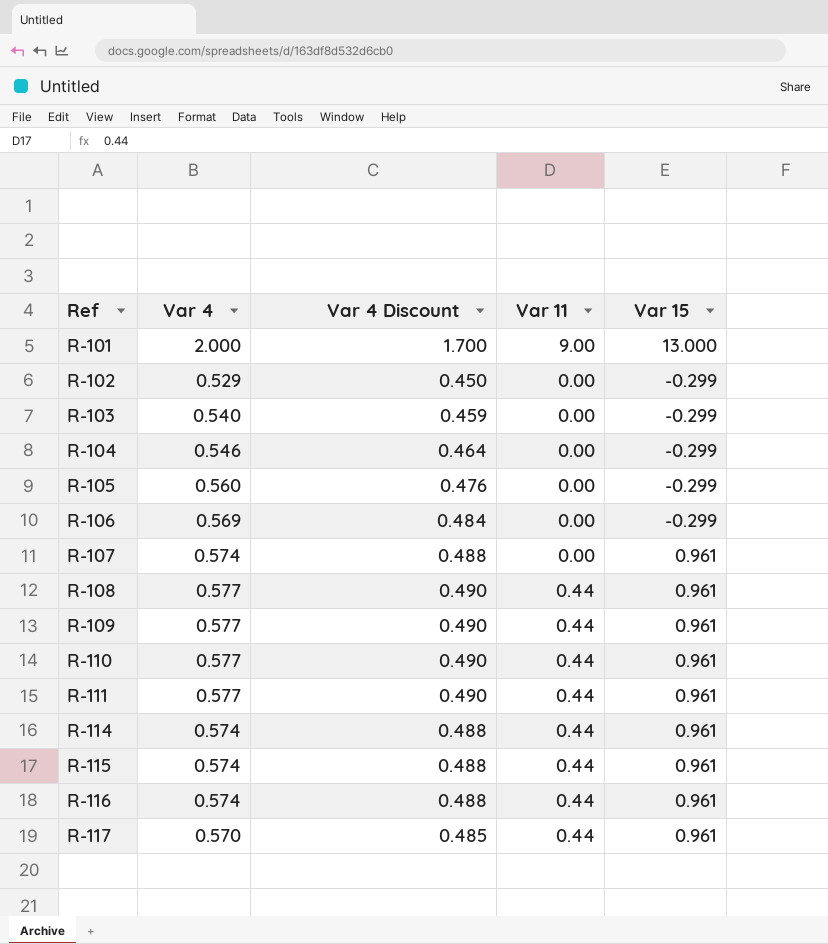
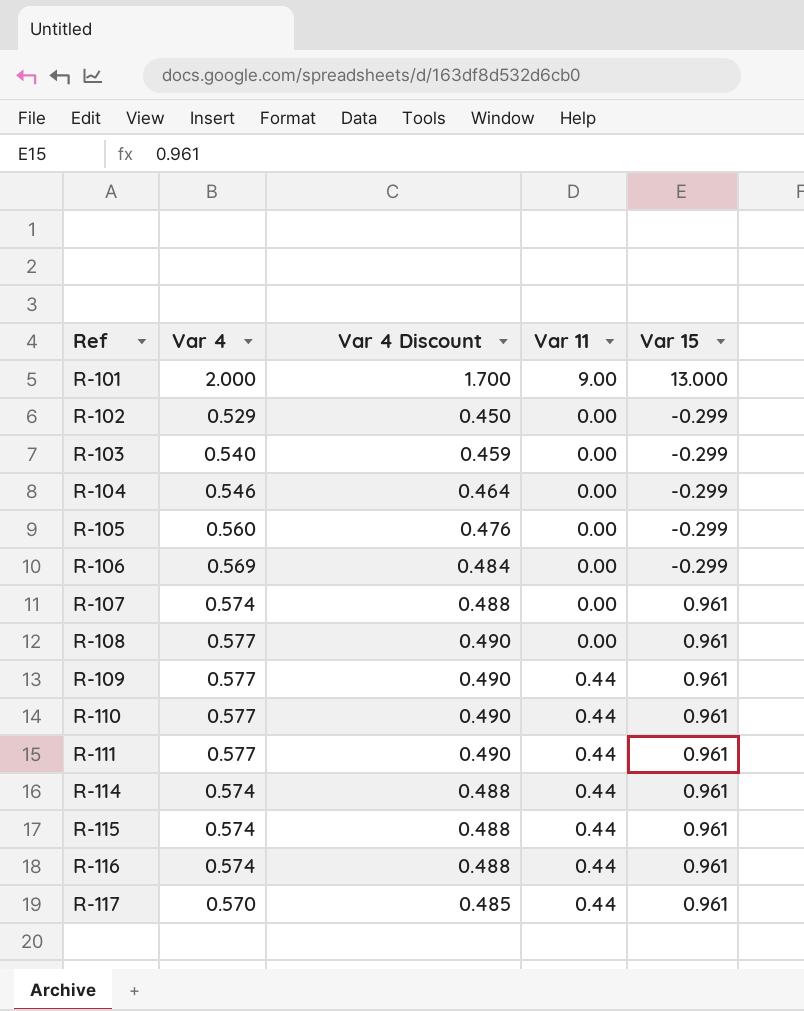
R-108 | Var 11: 0.44 -> 0.00

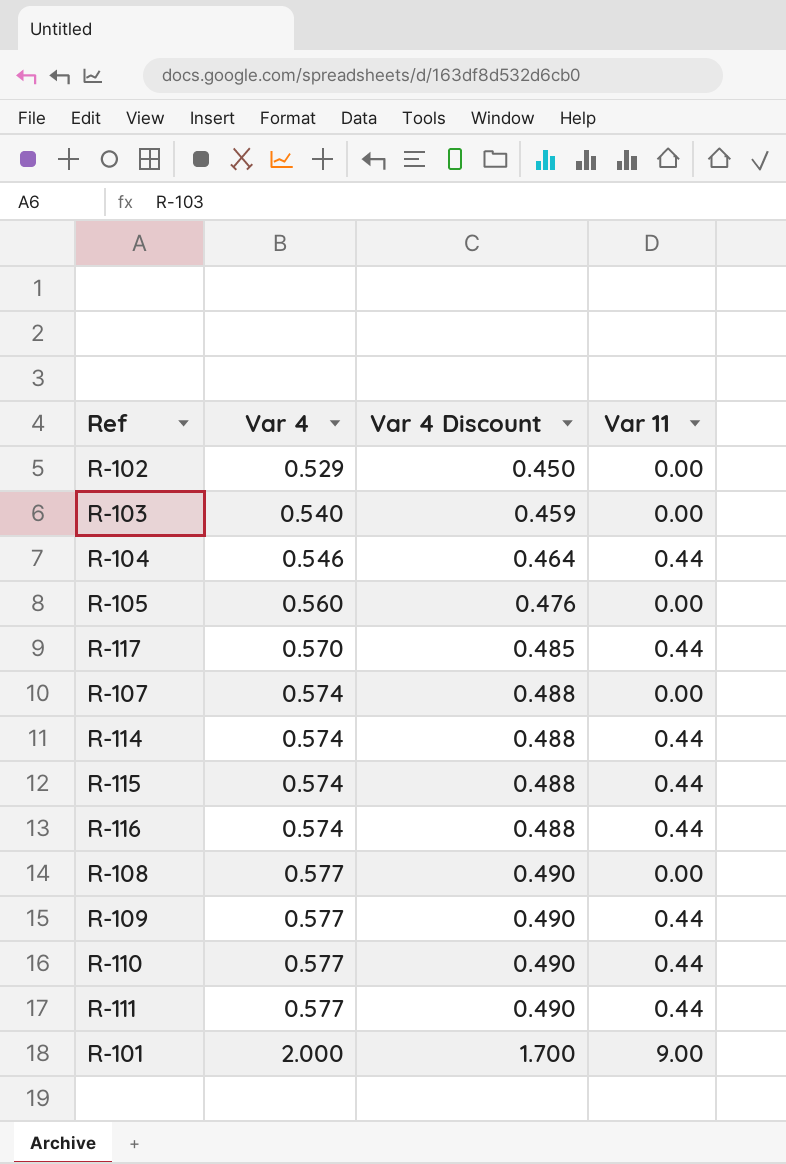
row order: Ref ascending -> Var 4 ascending
column Var 15 | position: 5 -> none
row R-106: 0.569 | 0.484 | 0.00 | -0.299 -> none
R-104 | Var 11: 0.00 -> 0.44

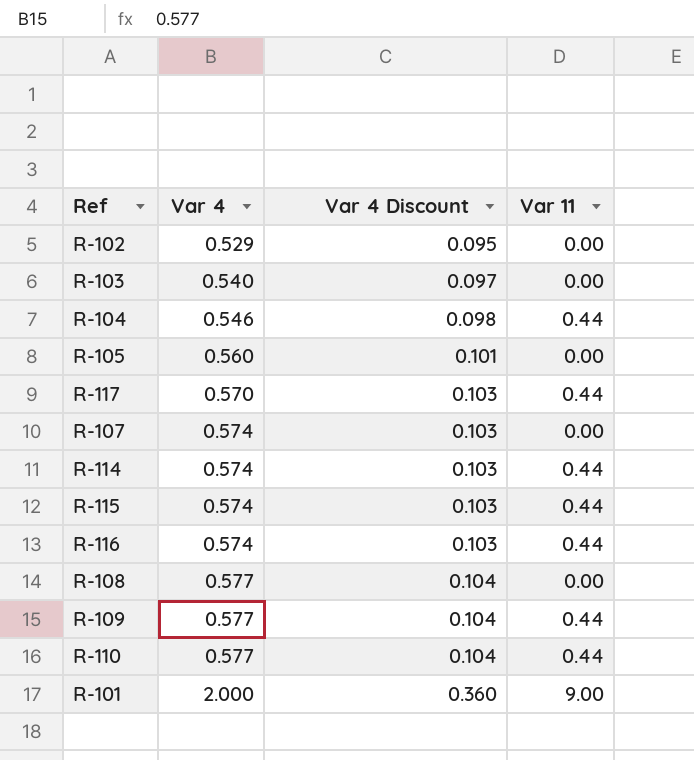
column Var 4 Discount | formula: [Var 4] * 0.85 -> [Var 4] * 0.18
row R-111: 0.577 | 0.490 | 0.44 -> none

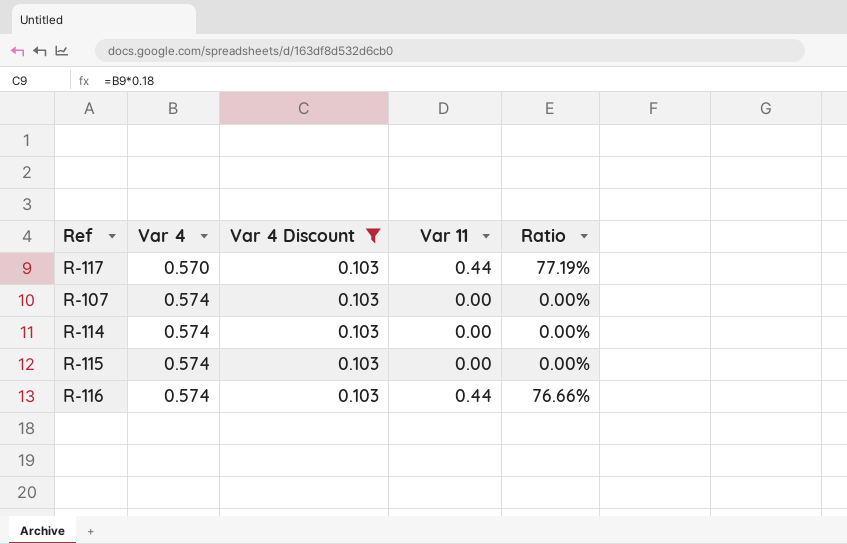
filter: none -> Var 4 Discount = 0.103
column Ratio | formula: none -> [Var 11] / [Var 4]
R-114 | Var 11: 0.44 -> 0.00
R-115 | Var 11: 0.44 -> 0.00

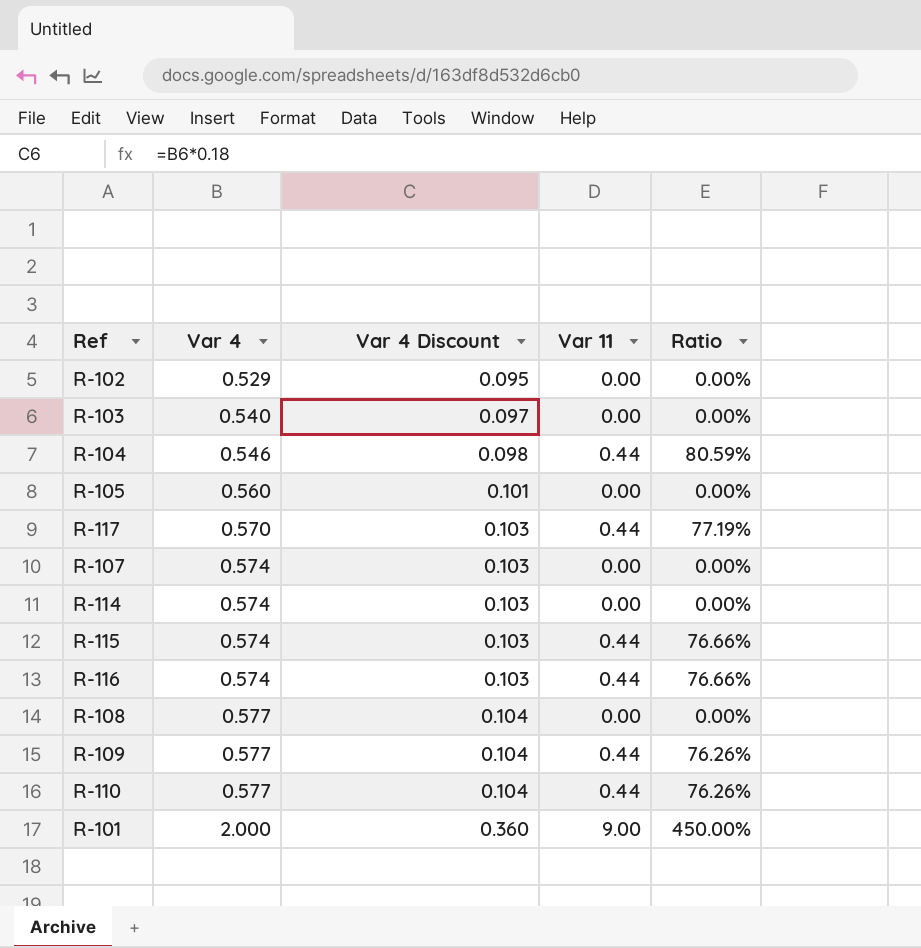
filter: Var 4 Discount = 0.103 -> none
R-115 | Var 11: 0.00 -> 0.44
R-115 | Ratio: 0.00% -> 76.66%

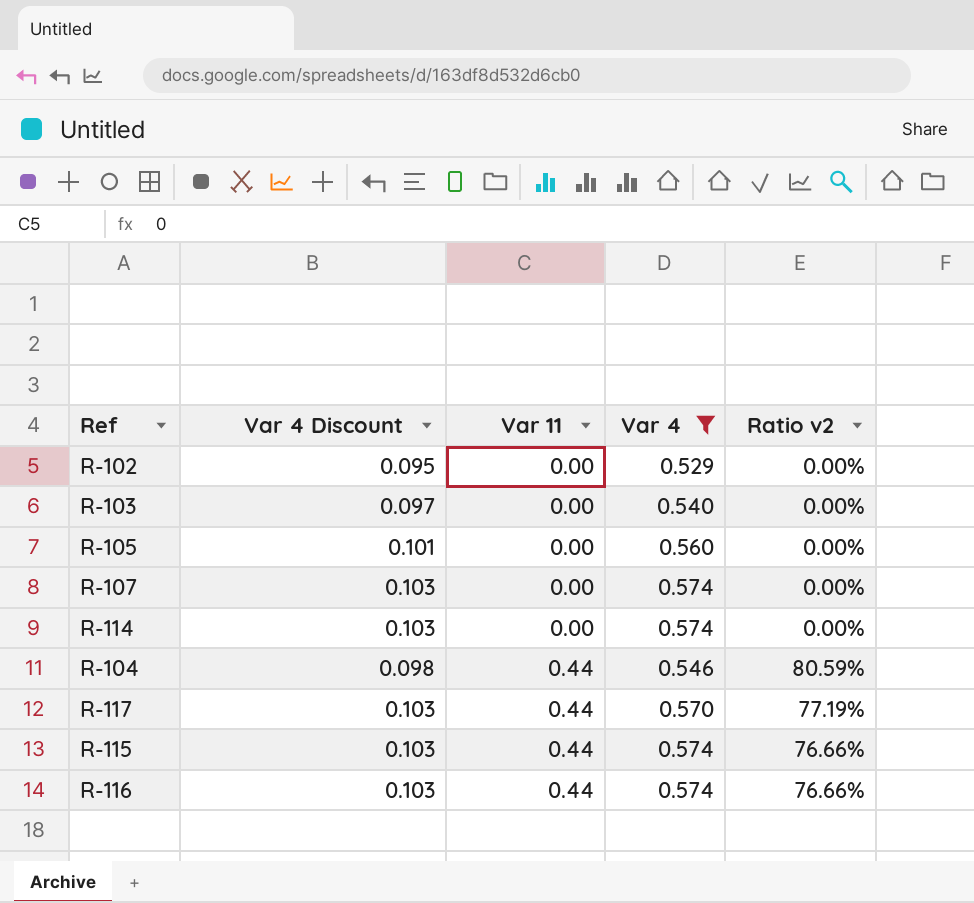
filter: none -> Var 4 <= 0.574
row order: Var 4 ascending -> Var 11 ascending
column Var 4 | position: 2 -> 4
column name: Ratio -> Ratio v2

